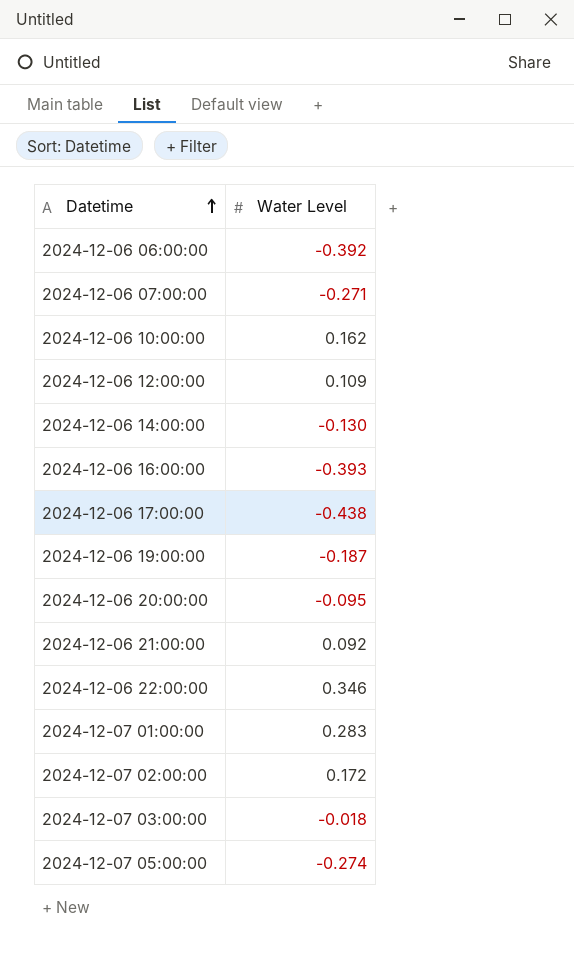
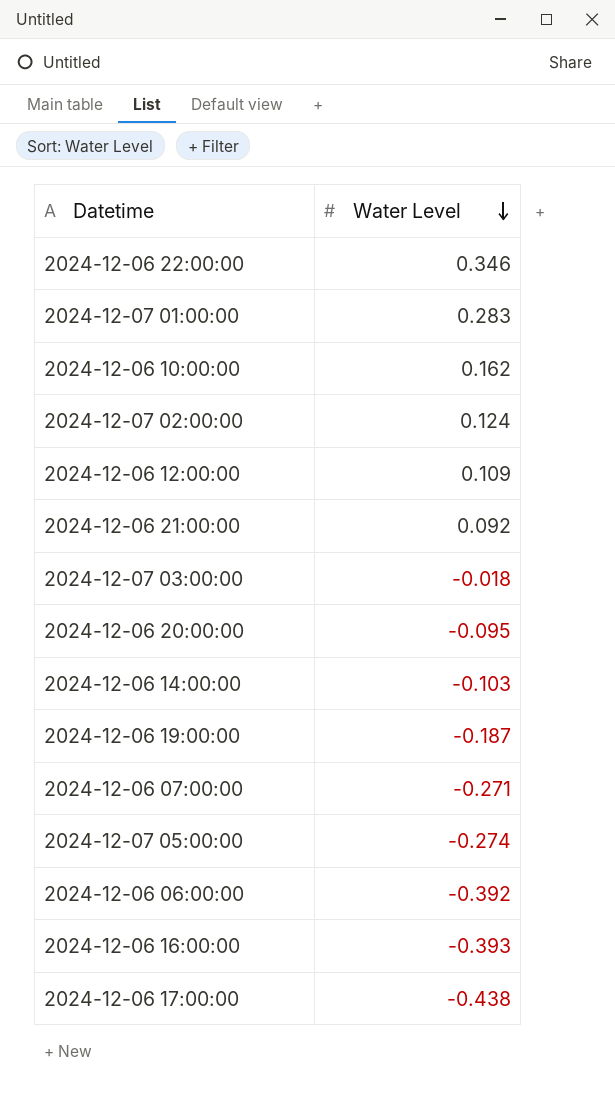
row order: Datetime ascending -> Water Level descending
2024-12-07 02:00:00 | Water Level: 0.172 -> 0.124
2024-12-06 14:00:00 | Water Level: -0.130 -> -0.103

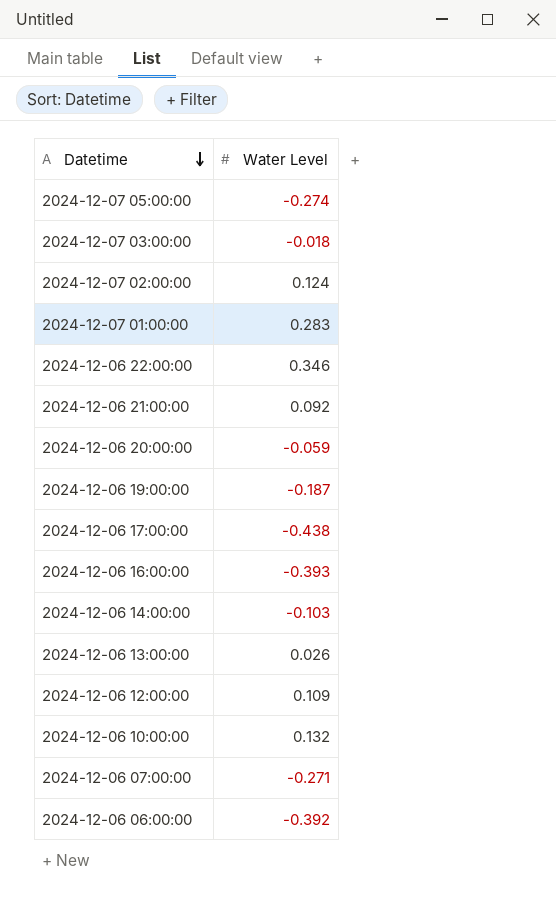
row order: Water Level descending -> Datetime descending
2024-12-06 20:00:00 | Water Level: -0.095 -> -0.059
row 2024-12-06 13:00:00: none -> 0.026
2024-12-06 10:00:00 | Water Level: 0.162 -> 0.132

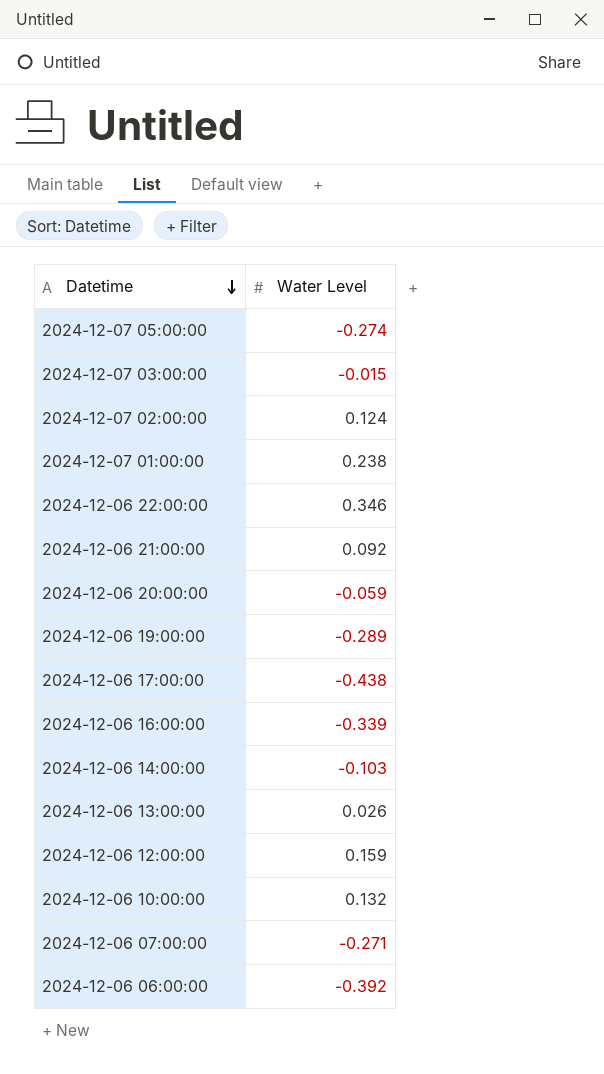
2024-12-07 03:00:00 | Water Level: -0.018 -> -0.015
2024-12-07 01:00:00 | Water Level: 0.283 -> 0.238
2024-12-06 19:00:00 | Water Level: -0.187 -> -0.289
2024-12-06 16:00:00 | Water Level: -0.393 -> -0.339
2024-12-06 12:00:00 | Water Level: 0.109 -> 0.159

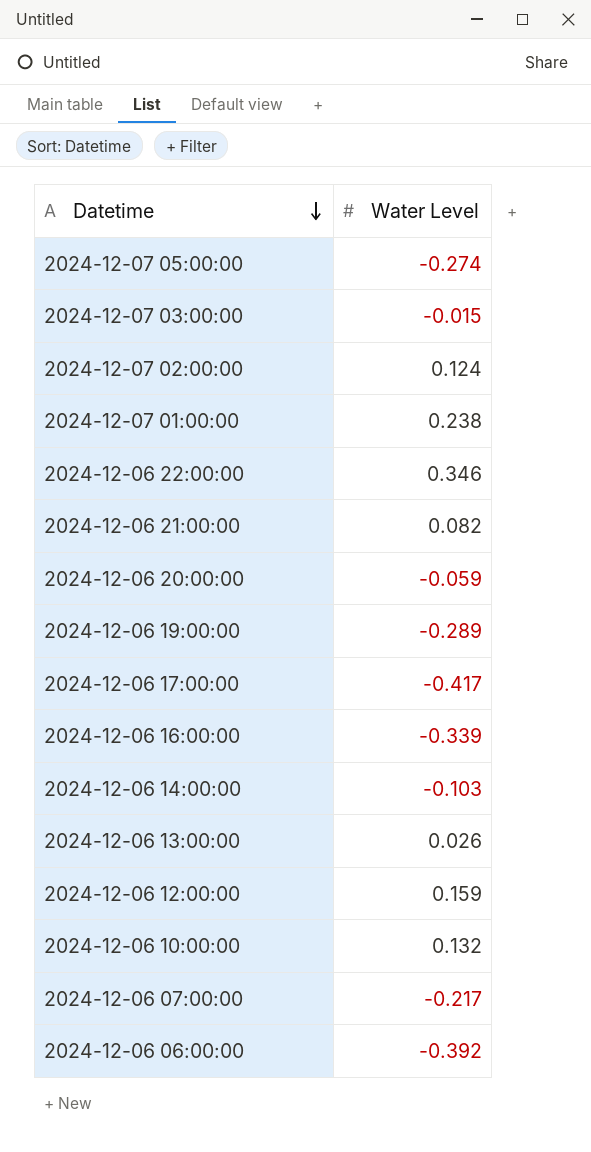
2024-12-06 21:00:00 | Water Level: 0.092 -> 0.082
2024-12-06 17:00:00 | Water Level: -0.438 -> -0.417
2024-12-06 07:00:00 | Water Level: -0.271 -> -0.217

